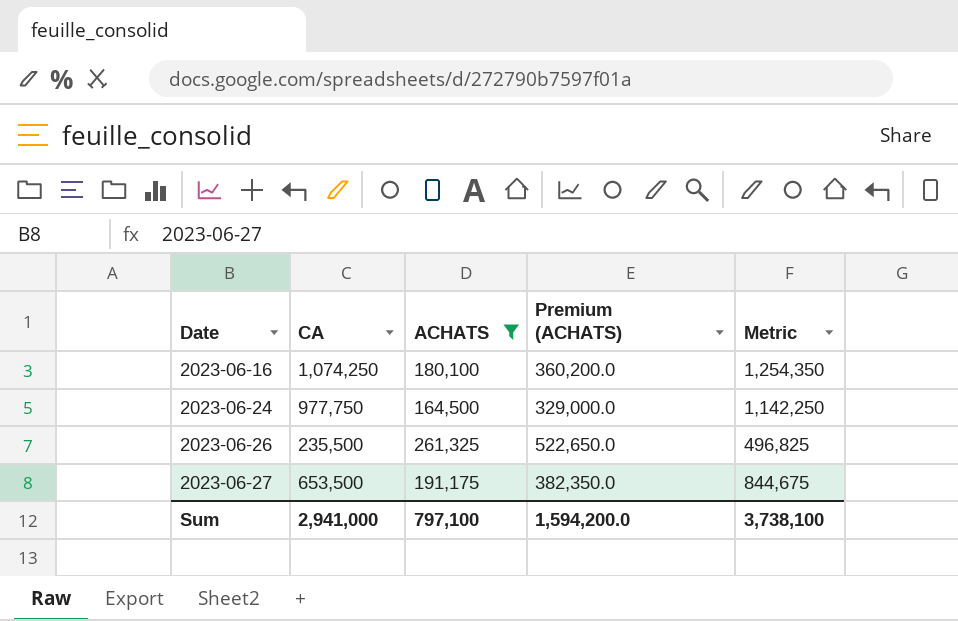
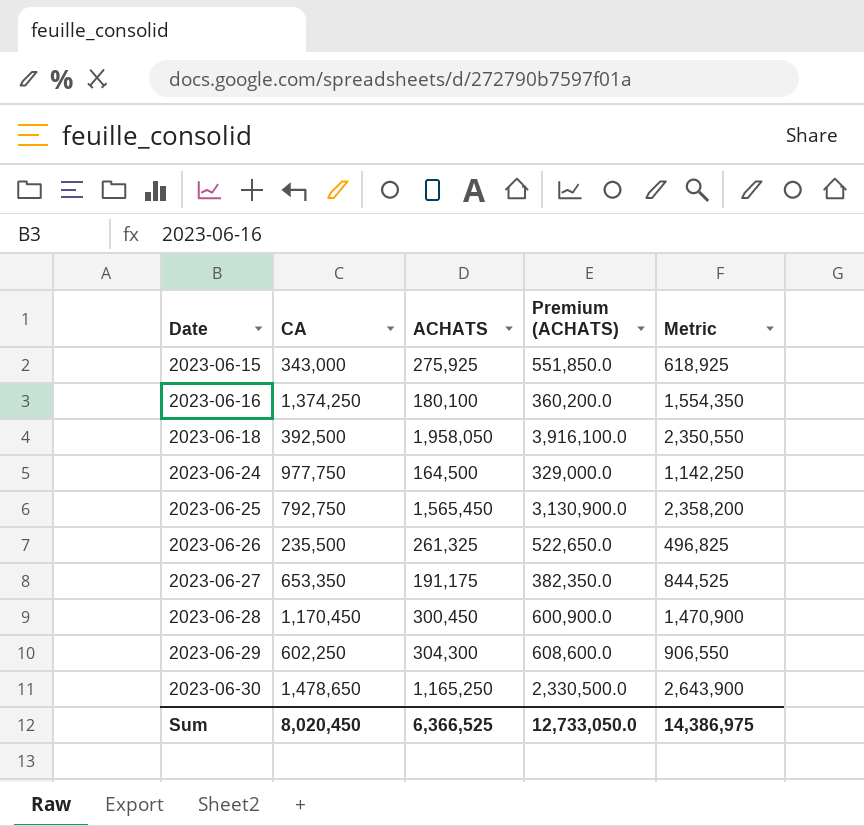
filter: ACHATS <= 261,325 -> none
2023-06-16 | CA: 1,074,250 -> 1,374,250
2023-06-16 | Metric: 1,254,350 -> 1,554,350
2023-06-27 | CA: 653,500 -> 653,350
2023-06-27 | Metric: 844,675 -> 844,525
Sum | CA: 2,941,000 -> 8,020,450
Sum | ACHATS: 797,100 -> 6,366,525
Sum | Premium (ACHATS): 1,594,200.0 -> 12,733,050.0
Sum | Metric: 3,738,100 -> 14,386,975

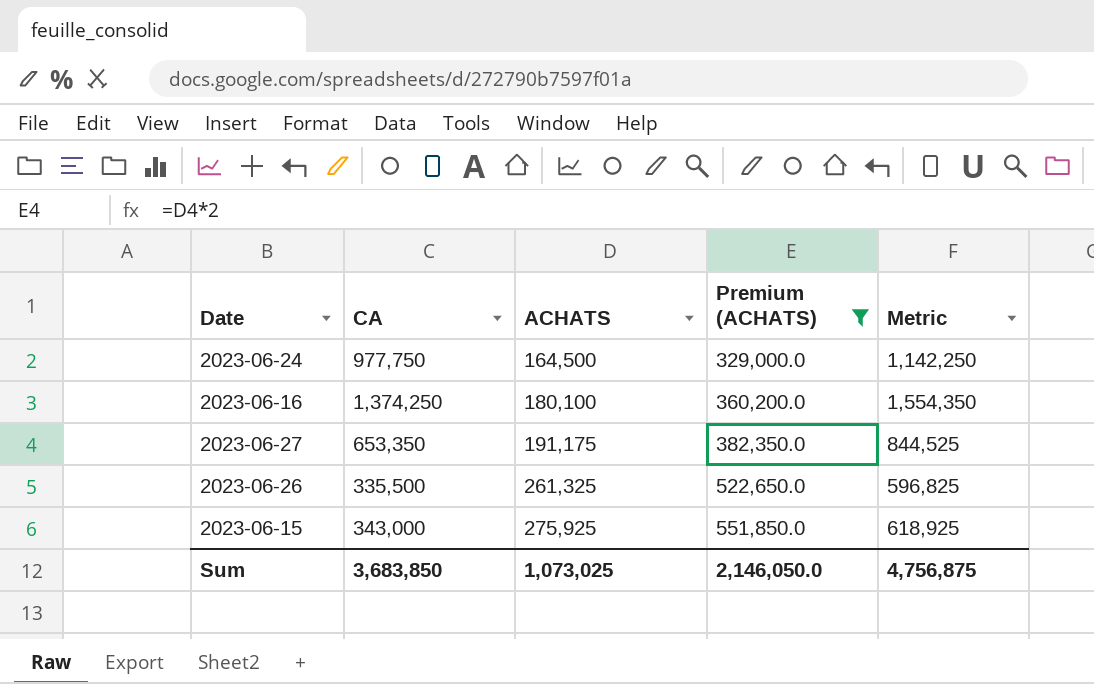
filter: none -> Premium (ACHATS) <= 551,850.0
row order: Date ascending -> ACHATS ascending
2023-06-26 | CA: 235,500 -> 335,500
2023-06-26 | Metric: 496,825 -> 596,825
Sum | CA: 8,020,450 -> 3,683,850
Sum | ACHATS: 6,366,525 -> 1,073,025
Sum | Premium (ACHATS): 12,733,050.0 -> 2,146,050.0
Sum | Metric: 14,386,975 -> 4,756,875

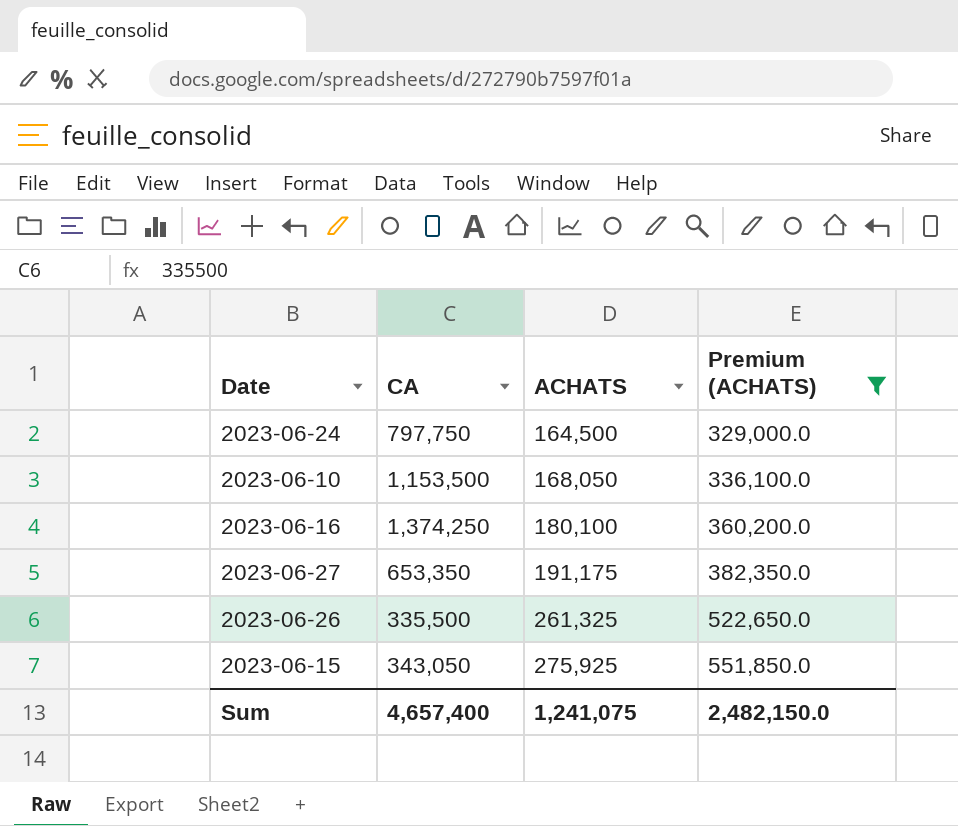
column Metric | formula: [CA] + [ACHATS] -> none
2023-06-24 | CA: 977,750 -> 797,750
row 2023-06-10: none -> 1,153,500 | 168,050 | 336,100.0
2023-06-15 | CA: 343,000 -> 343,050
Sum | CA: 3,683,850 -> 4,657,400
Sum | ACHATS: 1,073,025 -> 1,241,075
Sum | Premium (ACHATS): 2,146,050.0 -> 2,482,150.0

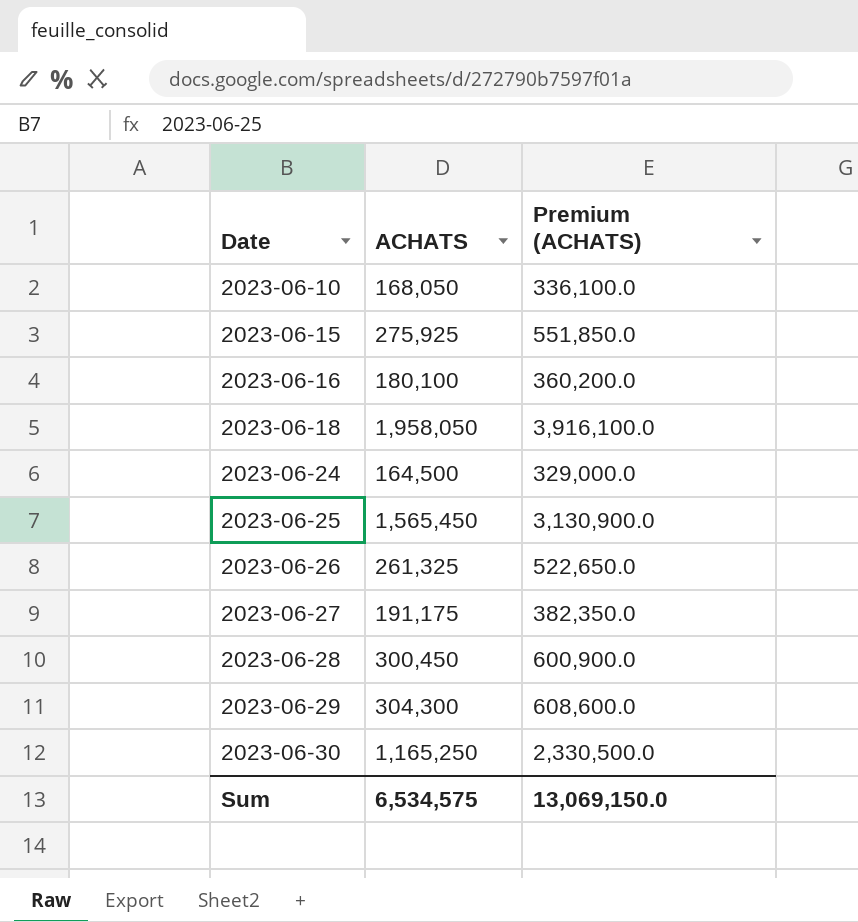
filter: Premium (ACHATS) <= 551,850.0 -> none
row order: ACHATS ascending -> Date ascending
column CA | position: 2 -> none
Sum | ACHATS: 1,241,075 -> 6,534,575
Sum | Premium (ACHATS): 2,482,150.0 -> 13,069,150.0

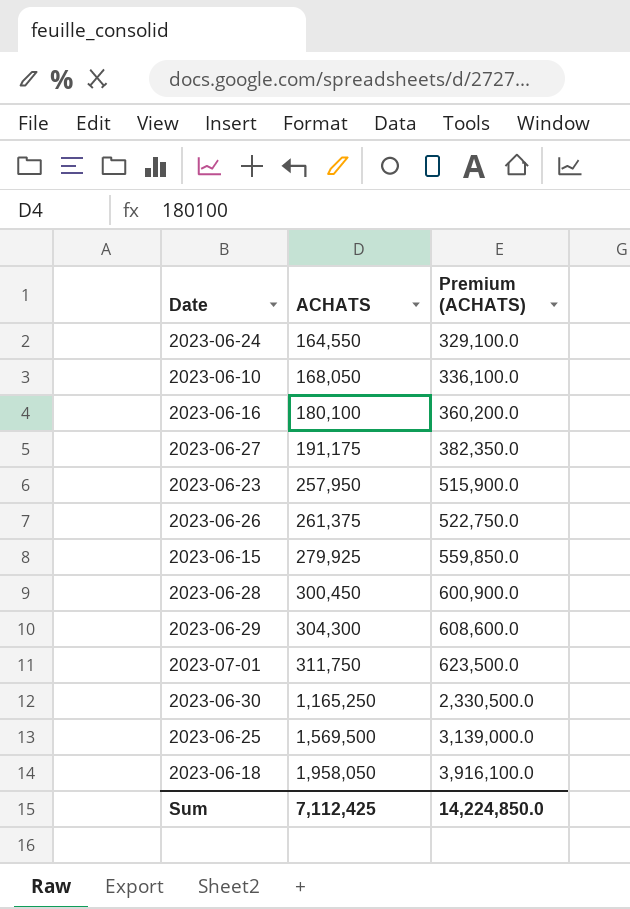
row order: Date ascending -> ACHATS ascending
2023-06-24 | ACHATS: 164,500 -> 164,550
2023-06-24 | Premium (ACHATS): 329,000.0 -> 329,100.0
row 2023-06-23: none -> 257,950 | 515,900.0
2023-06-26 | ACHATS: 261,325 -> 261,375
2023-06-26 | Premium (ACHATS): 522,650.0 -> 522,750.0
2023-06-15 | ACHATS: 275,925 -> 279,925
2023-06-15 | Premium (ACHATS): 551,850.0 -> 559,850.0
row 2023-07-01: none -> 311,750 | 623,500.0
2023-06-25 | ACHATS: 1,565,450 -> 1,569,500
2023-06-25 | Premium (ACHATS): 3,130,900.0 -> 3,139,000.0
Sum | ACHATS: 6,534,575 -> 7,112,425
Sum | Premium (ACHATS): 13,069,150.0 -> 14,224,850.0

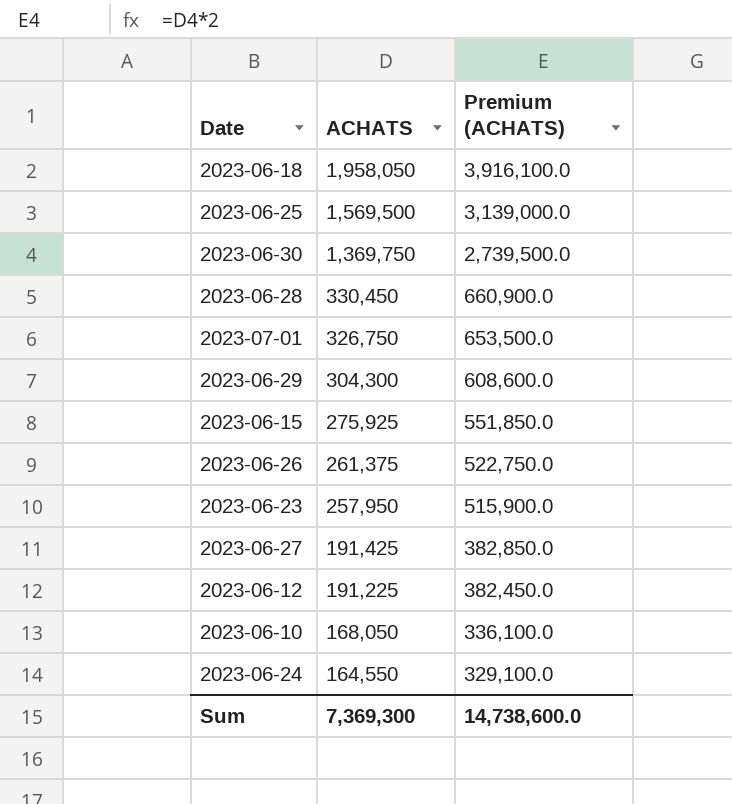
row order: ACHATS ascending -> ACHATS descending
row 2023-06-16: 180,100 | 360,200.0 -> none
2023-06-30 | ACHATS: 1,165,250 -> 1,369,750
2023-06-30 | Premium (ACHATS): 2,330,500.0 -> 2,739,500.0
2023-06-28 | ACHATS: 300,450 -> 330,450
2023-06-28 | Premium (ACHATS): 600,900.0 -> 660,900.0
2023-07-01 | ACHATS: 311,750 -> 326,750
2023-07-01 | Premium (ACHATS): 623,500.0 -> 653,500.0
2023-06-15 | ACHATS: 279,925 -> 275,925
2023-06-15 | Premium (ACHATS): 559,850.0 -> 551,850.0
2023-06-27 | ACHATS: 191,175 -> 191,425
2023-06-27 | Premium (ACHATS): 382,350.0 -> 382,850.0
row 2023-06-12: none -> 191,225 | 382,450.0
Sum | ACHATS: 7,112,425 -> 7,369,300
Sum | Premium (ACHATS): 14,224,850.0 -> 14,738,600.0

